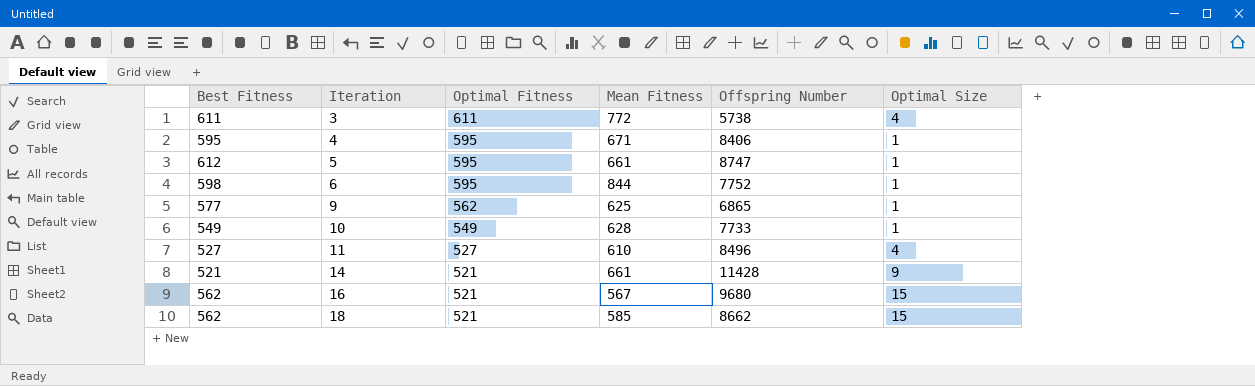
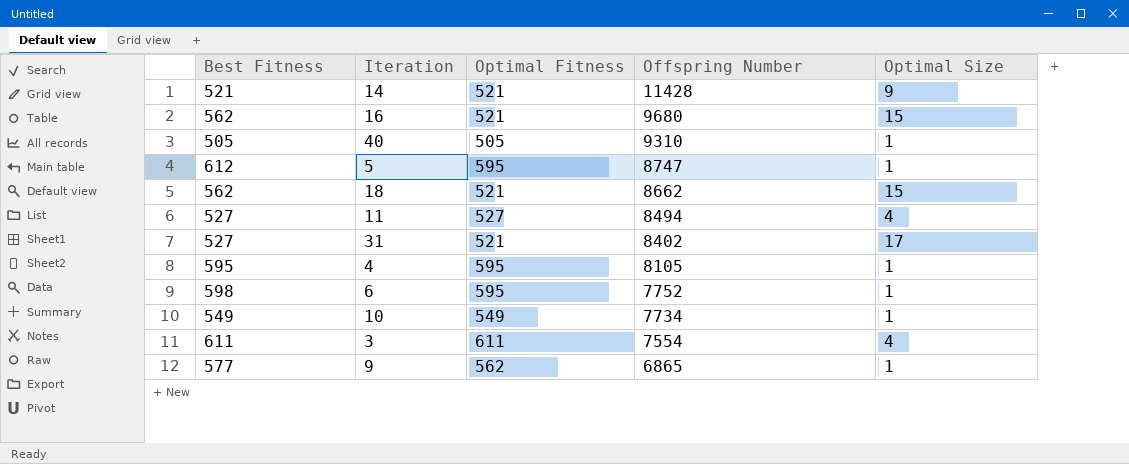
row order: Iteration ascending -> Offspring Number descending
column Mean Fitness | position: 4 -> none
row 40: none -> 505 | 505 | 9310 | 1
11 | Offspring Number: 8496 -> 8494
row 31: none -> 527 | 521 | 8402 | 17
4 | Offspring Number: 8406 -> 8105
10 | Offspring Number: 7733 -> 7734
3 | Offspring Number: 5738 -> 7554

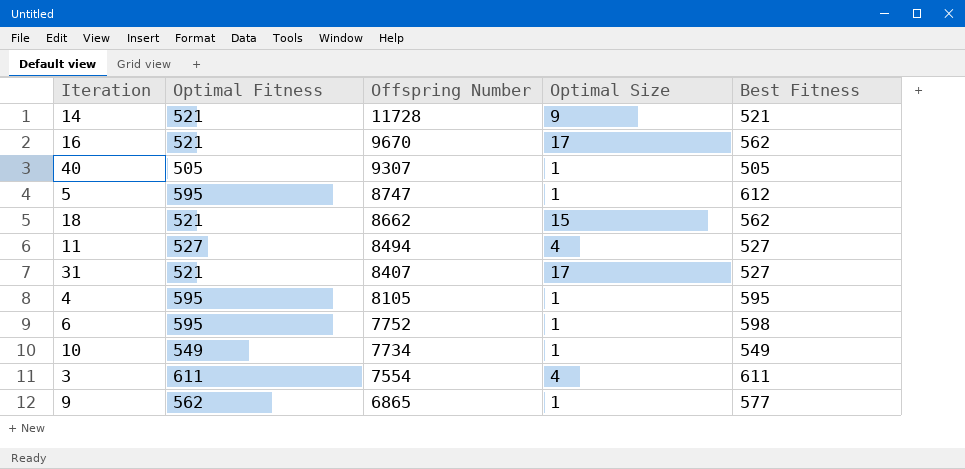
column Best Fitness | position: 1 -> 5
14 | Offspring Number: 11428 -> 11728
16 | Offspring Number: 9680 -> 9670
16 | Optimal Size: 15 -> 17
40 | Offspring Number: 9310 -> 9307
31 | Offspring Number: 8402 -> 8407

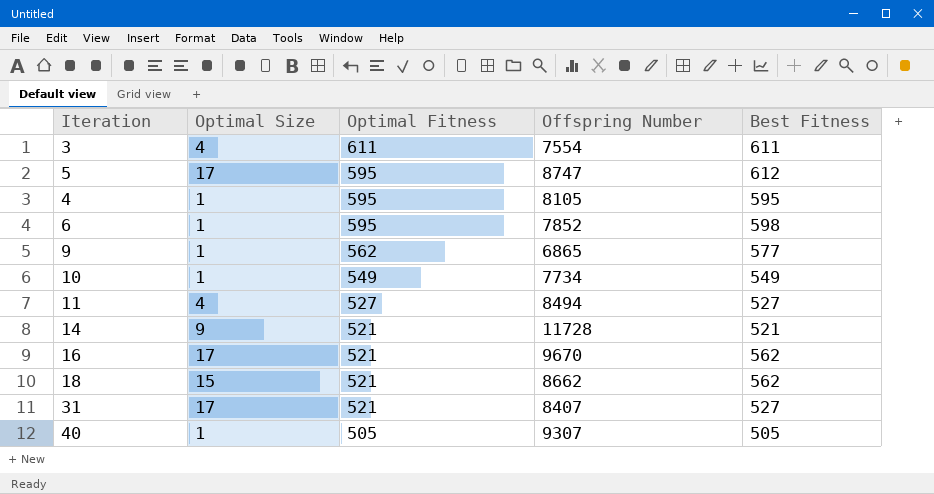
row order: Offspring Number descending -> Optimal Fitness descending
column Optimal Size | position: 4 -> 2
5 | Optimal Size: 1 -> 17
6 | Offspring Number: 7752 -> 7852

